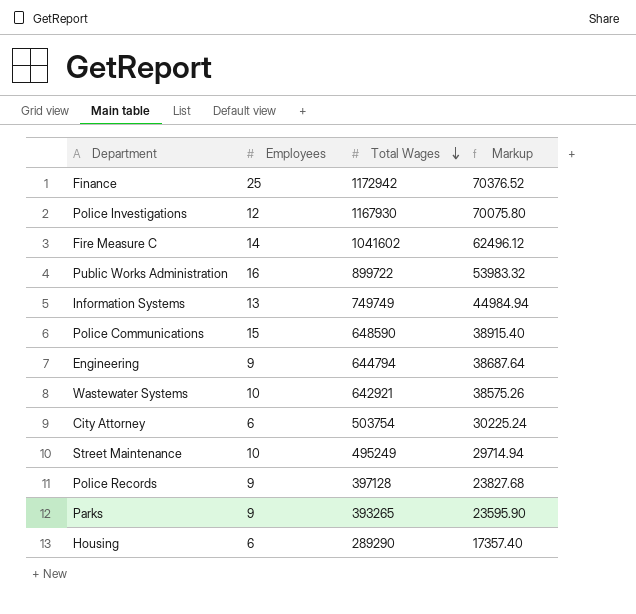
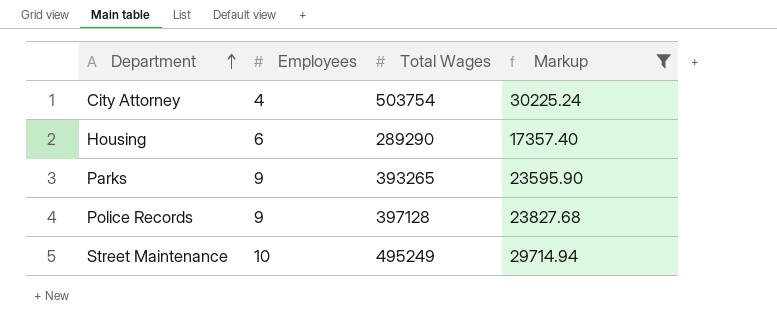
filter: none -> Markup <= 30225.24
row order: Total Wages descending -> Department ascending
City Attorney | Employees: 6 -> 4

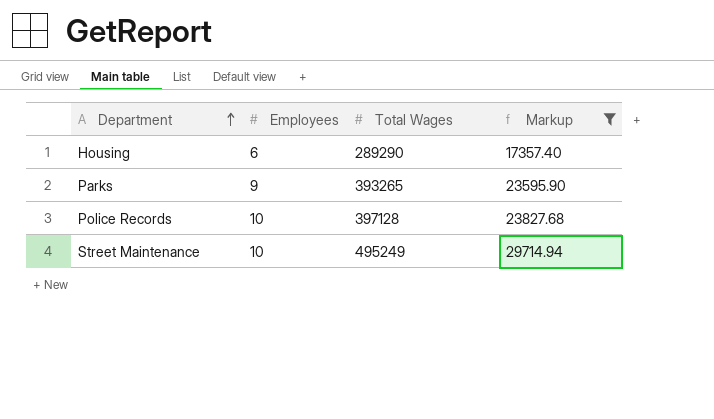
row City Attorney: 4 | 503754 | 30225.24 -> none
Police Records | Employees: 9 -> 10

